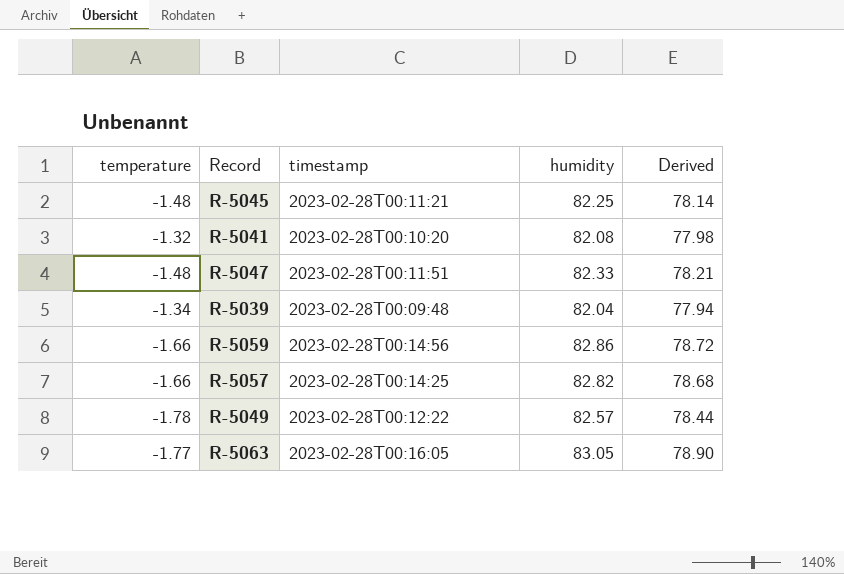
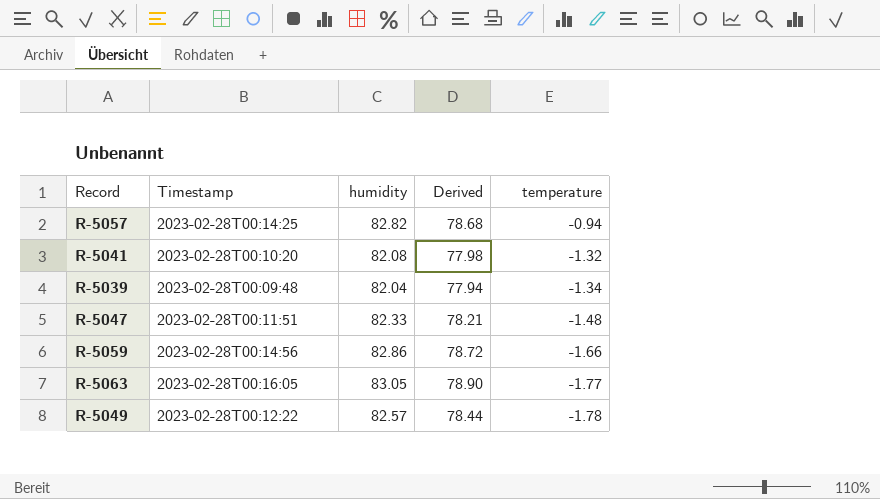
row order: none -> temperature descending
column name: timestamp -> Timestamp
column temperature | position: 1 -> 5
row R-5045: -1.48 | 2023-02-28T00:11:21 | 82.25 | 78.14 -> none
R-5057 | temperature: -1.66 -> -0.94

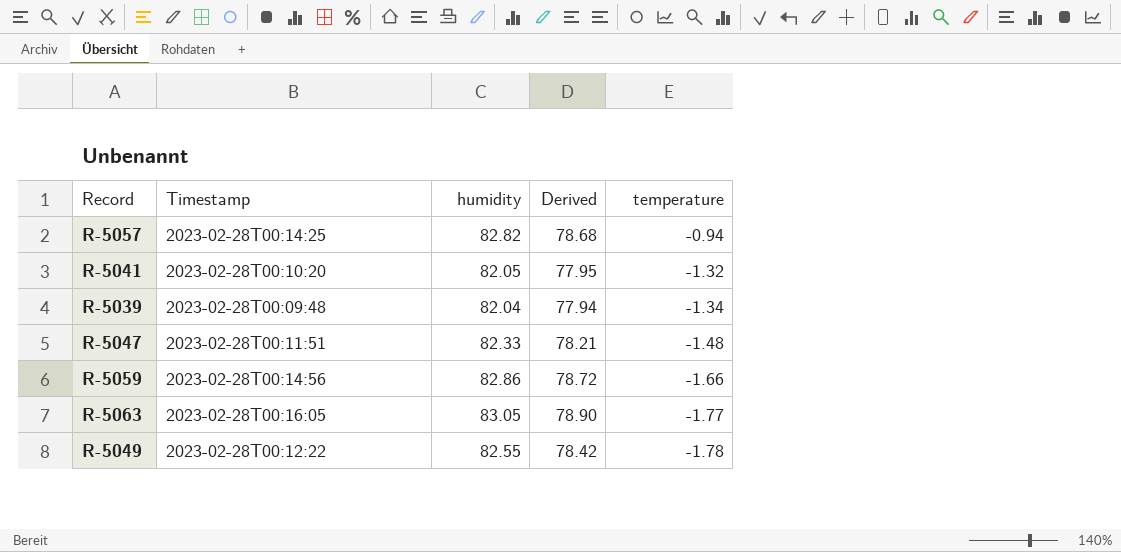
R-5041 | humidity: 82.08 -> 82.05
R-5041 | Derived: 77.98 -> 77.95
R-5049 | humidity: 82.57 -> 82.55
R-5049 | Derived: 78.44 -> 78.42

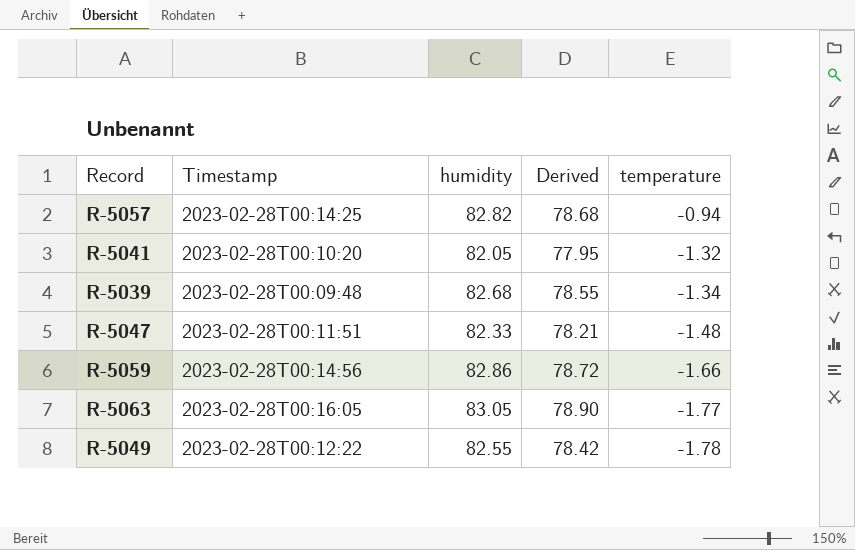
R-5039 | humidity: 82.04 -> 82.68
R-5039 | Derived: 77.94 -> 78.55

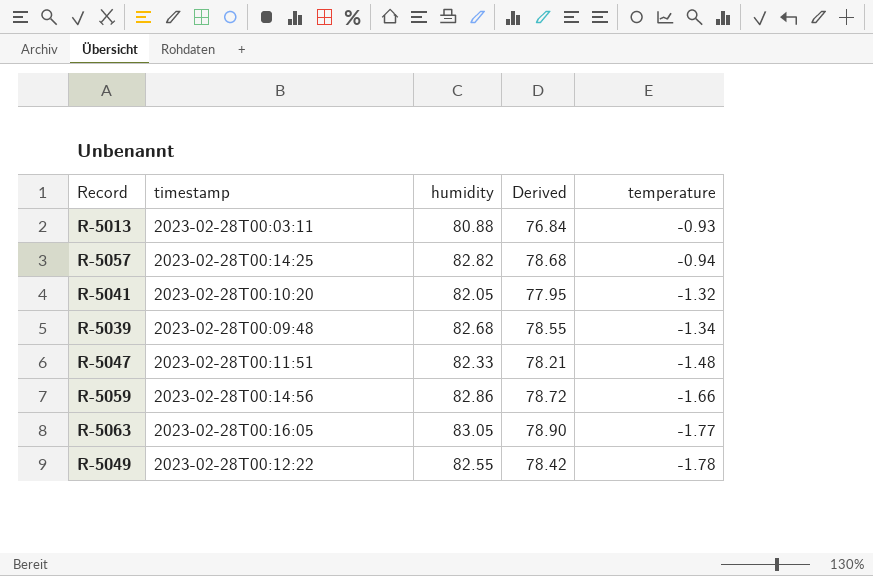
column name: Timestamp -> timestamp
row R-5013: none -> 2023-02-28T00:03:11 | 80.88 | 76.84 | -0.93

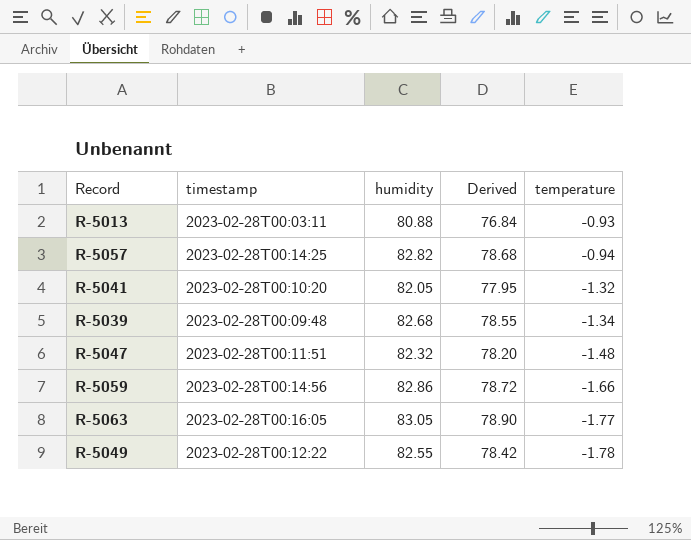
R-5047 | humidity: 82.33 -> 82.32
R-5047 | Derived: 78.21 -> 78.20

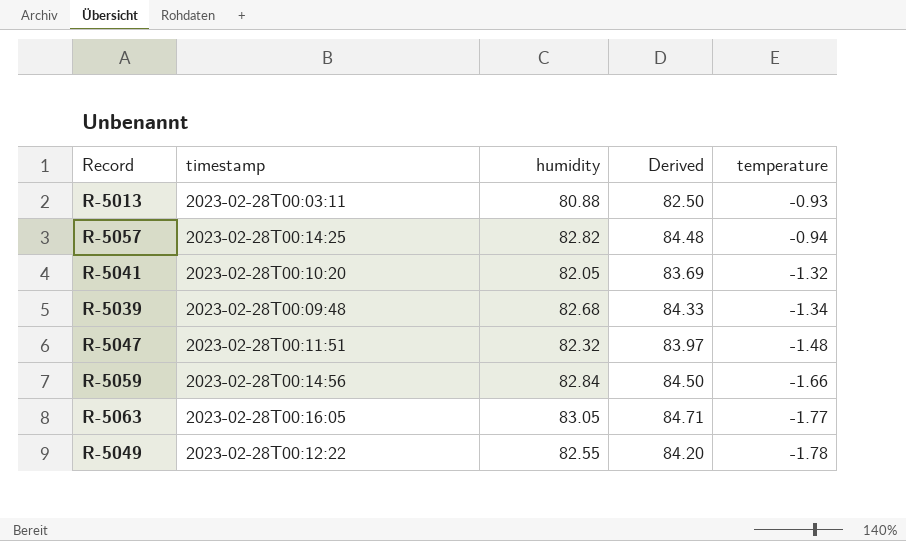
column Derived | formula: [humidity] * 0.95 -> [humidity] * 1.02
R-5059 | humidity: 82.86 -> 82.84

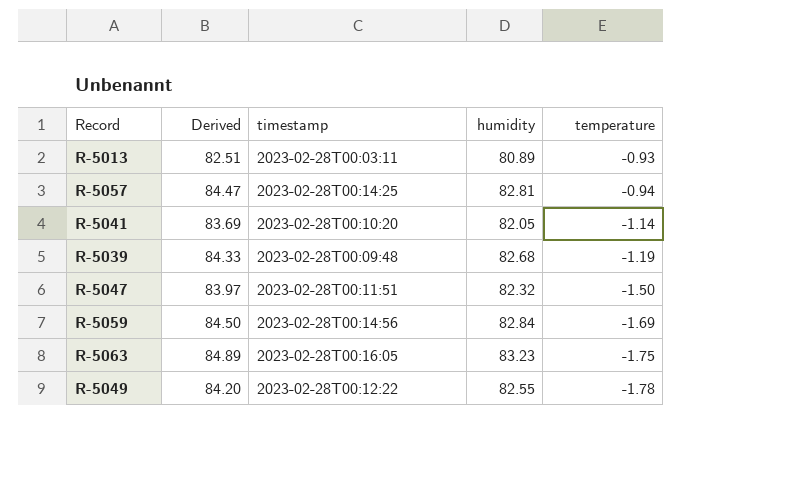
column Derived | position: 4 -> 2
R-5013 | Derived: 82.50 -> 82.51
R-5013 | humidity: 80.88 -> 80.89
R-5057 | Derived: 84.48 -> 84.47
R-5057 | humidity: 82.82 -> 82.81
R-5041 | temperature: -1.32 -> -1.14
R-5039 | temperature: -1.34 -> -1.19
R-5047 | temperature: -1.48 -> -1.50
R-5059 | temperature: -1.66 -> -1.69
R-5063 | Derived: 84.71 -> 84.89
R-5063 | humidity: 83.05 -> 83.23
R-5063 | temperature: -1.77 -> -1.75

